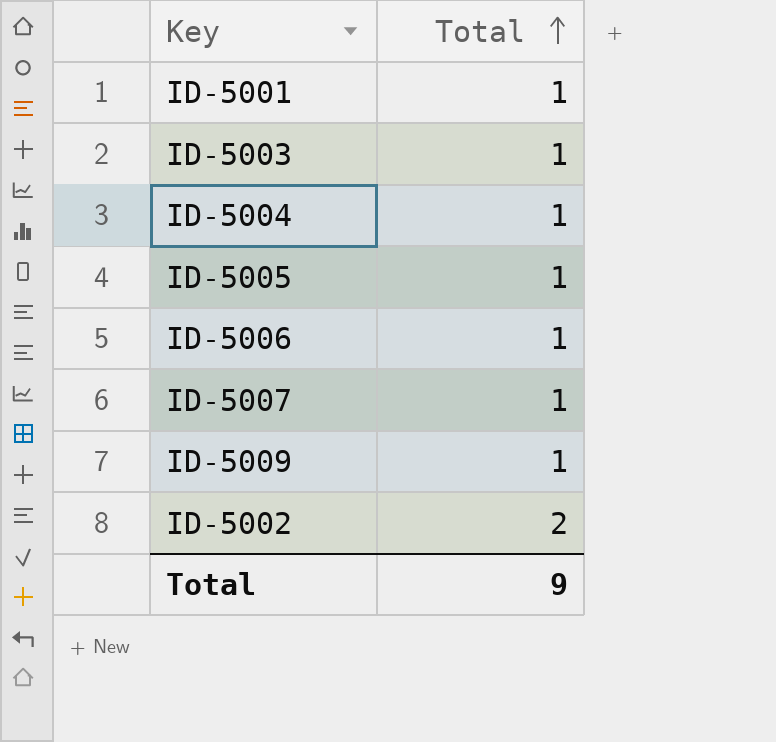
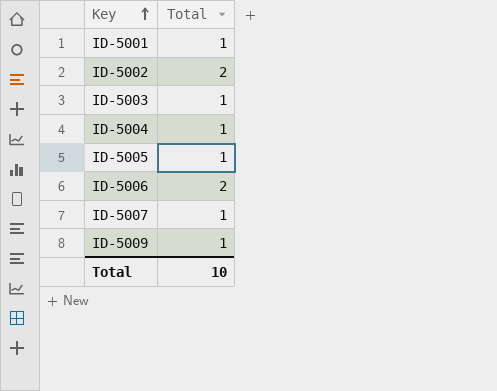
row order: Total ascending -> Key ascending
ID-5006 | Total: 1 -> 2
Total | Total: 9 -> 10

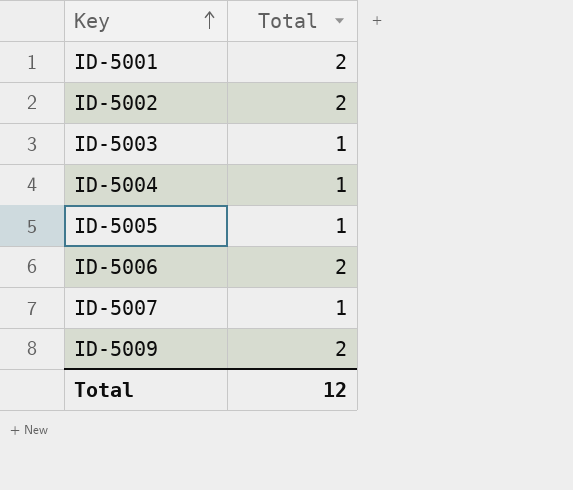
ID-5001 | Total: 1 -> 2
ID-5009 | Total: 1 -> 2
Total | Total: 10 -> 12

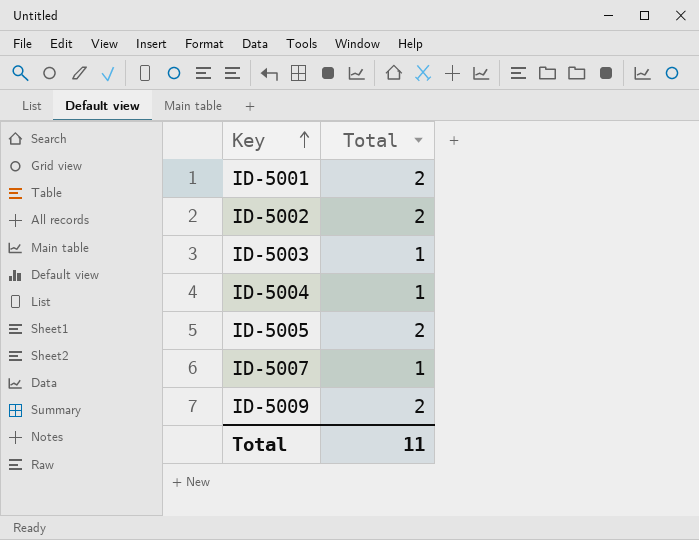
row ID-5006: 2 -> none
ID-5005 | Total: 1 -> 2
Total | Total: 12 -> 11

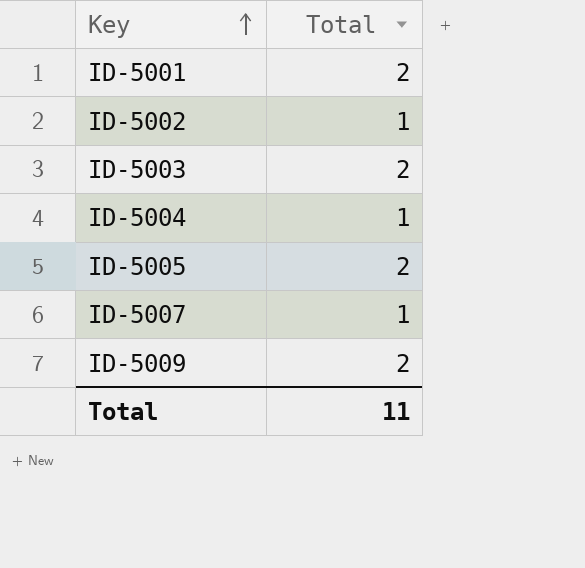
ID-5002 | Total: 2 -> 1
ID-5003 | Total: 1 -> 2

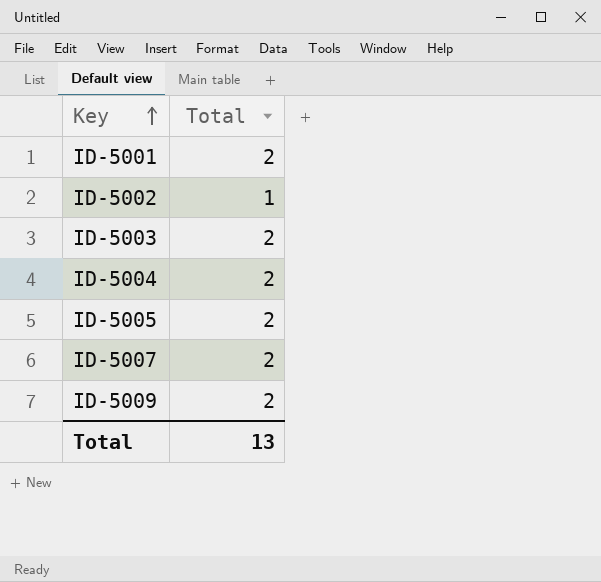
ID-5004 | Total: 1 -> 2
ID-5007 | Total: 1 -> 2
Total | Total: 11 -> 13

